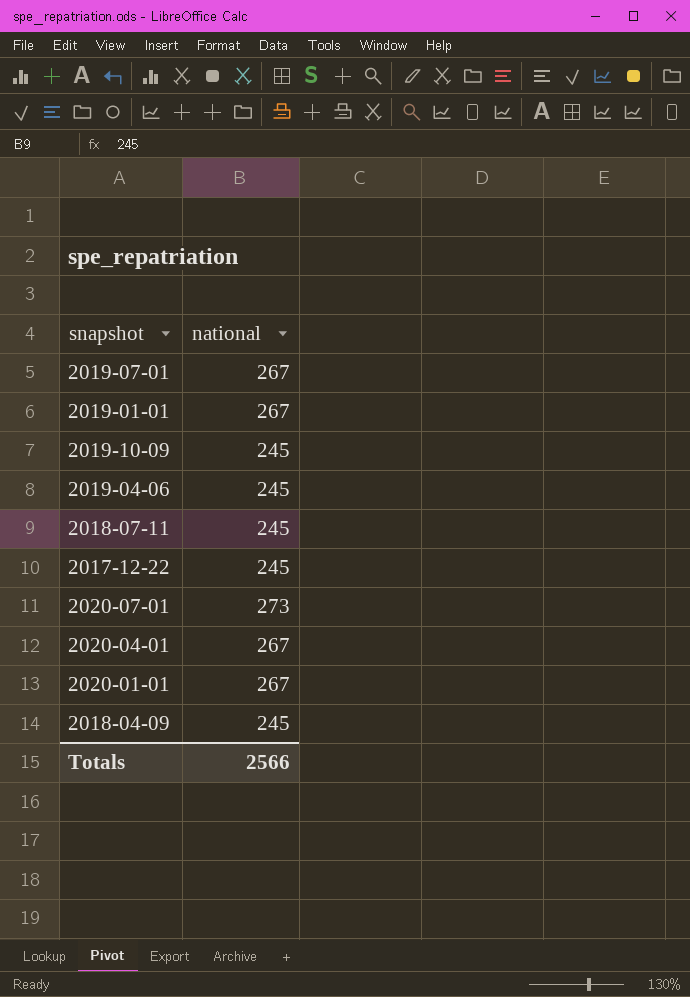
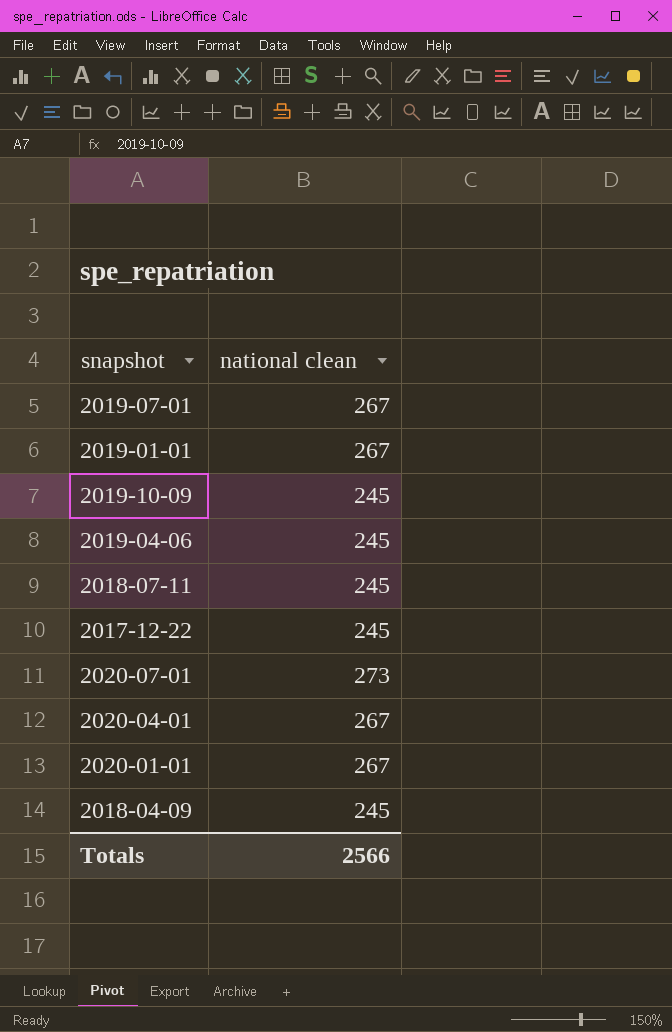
column name: national -> national clean

